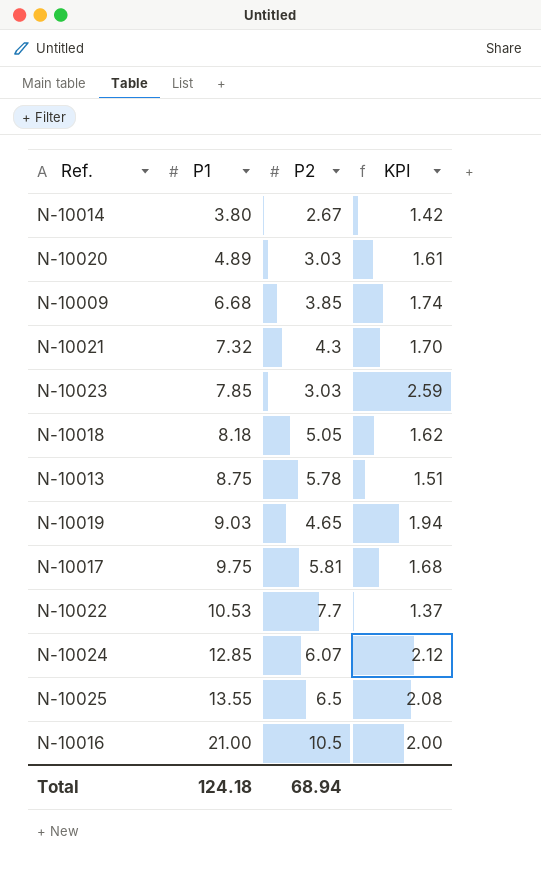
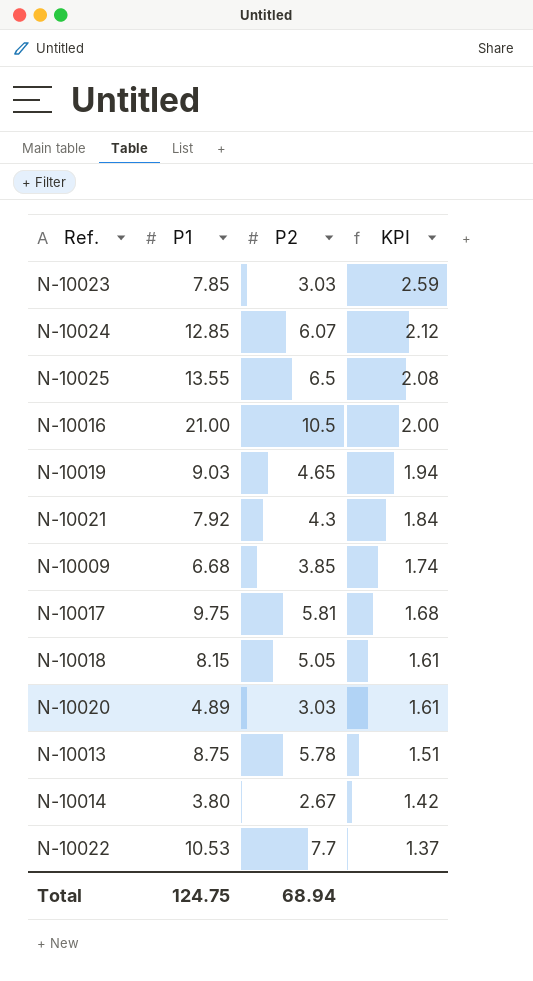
row order: P1 ascending -> KPI descending
N-10021 | P1: 7.32 -> 7.92
N-10021 | KPI: 1.70 -> 1.84
N-10018 | P1: 8.18 -> 8.15
N-10018 | KPI: 1.62 -> 1.61
Total | P1: 124.18 -> 124.75

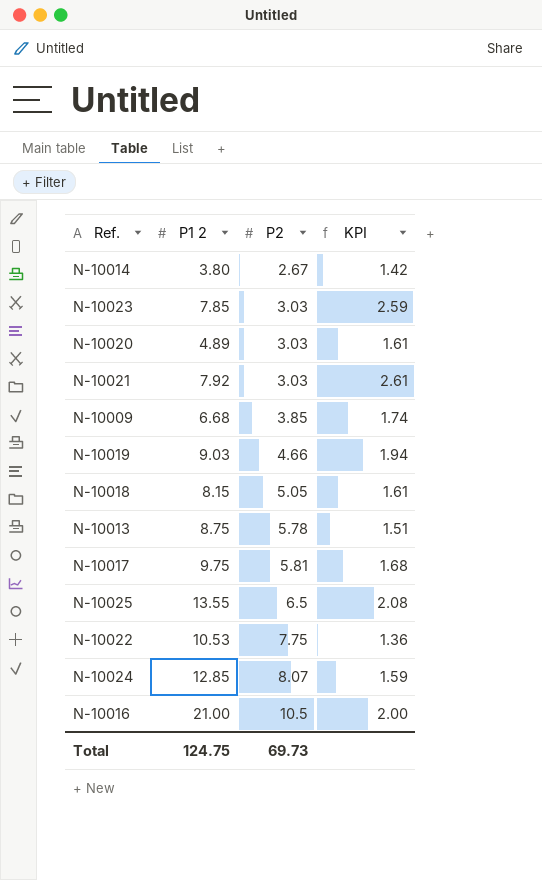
row order: KPI descending -> P2 ascending
column name: P1 -> P1 2
N-10021 | P2: 4.3 -> 3.03
N-10021 | KPI: 1.84 -> 2.61
N-10019 | P2: 4.65 -> 4.66
N-10022 | P2: 7.7 -> 7.75
N-10022 | KPI: 1.37 -> 1.36
N-10024 | P2: 6.07 -> 8.07
N-10024 | KPI: 2.12 -> 1.59
Total | P2: 68.94 -> 69.73

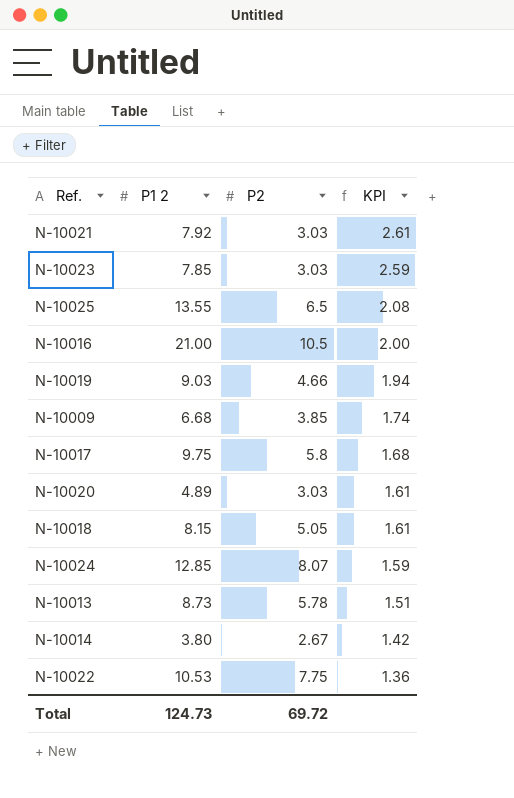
row order: P2 ascending -> KPI descending
N-10017 | P2: 5.81 -> 5.8
N-10013 | P1 2: 8.75 -> 8.73
Total | P1 2: 124.75 -> 124.73
Total | P2: 69.73 -> 69.72

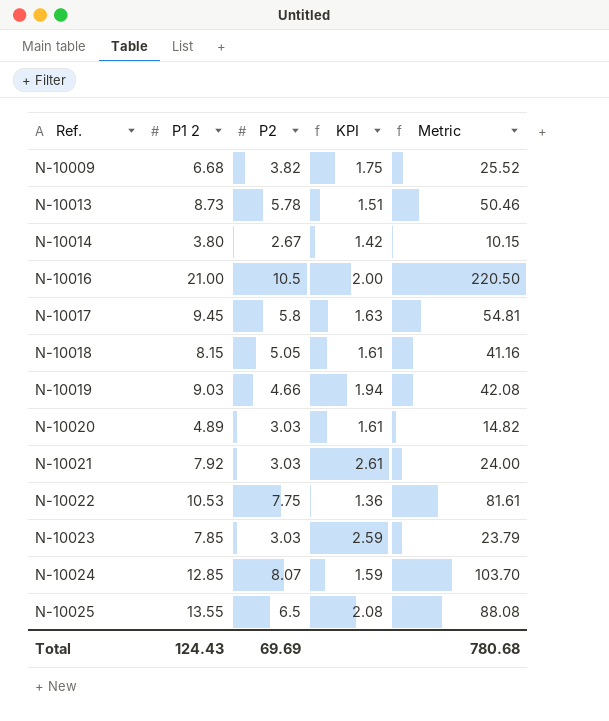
row order: KPI descending -> Ref. ascending
column Metric | formula: none -> [P1 2] * [P2]
N-10009 | P2: 3.85 -> 3.82
N-10009 | KPI: 1.74 -> 1.75
N-10017 | P1 2: 9.75 -> 9.45
N-10017 | KPI: 1.68 -> 1.63
Total | P1 2: 124.73 -> 124.43
Total | P2: 69.72 -> 69.69

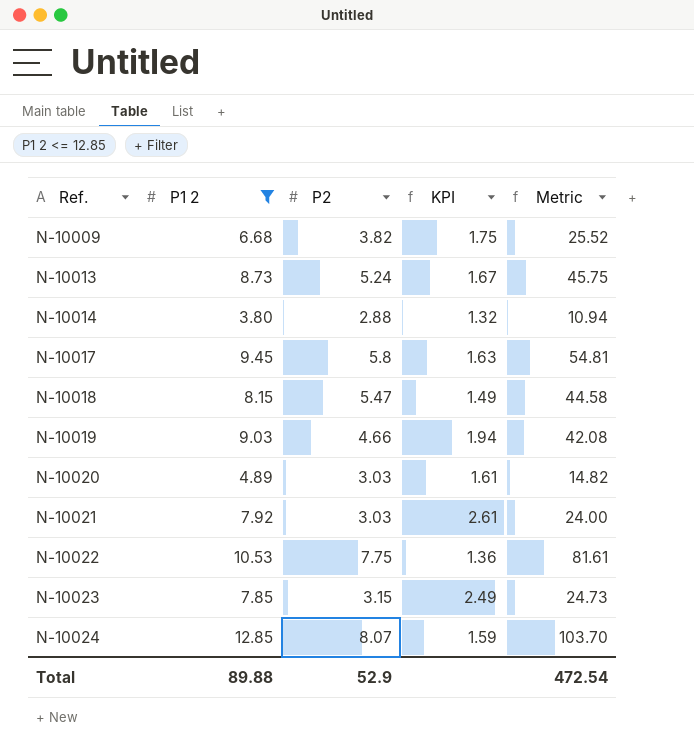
filter: none -> P1 2 <= 12.85
N-10013 | P2: 5.78 -> 5.24
N-10013 | KPI: 1.51 -> 1.67
N-10013 | Metric: 50.46 -> 45.75
N-10014 | P2: 2.67 -> 2.88
N-10014 | KPI: 1.42 -> 1.32
N-10014 | Metric: 10.15 -> 10.94
N-10018 | P2: 5.05 -> 5.47
N-10018 | KPI: 1.61 -> 1.49
N-10018 | Metric: 41.16 -> 44.58
N-10023 | P2: 3.03 -> 3.15
N-10023 | KPI: 2.59 -> 2.49
N-10023 | Metric: 23.79 -> 24.73
Total | P1 2: 124.43 -> 89.88
Total | P2: 69.69 -> 52.9
Total | Metric: 780.68 -> 472.54

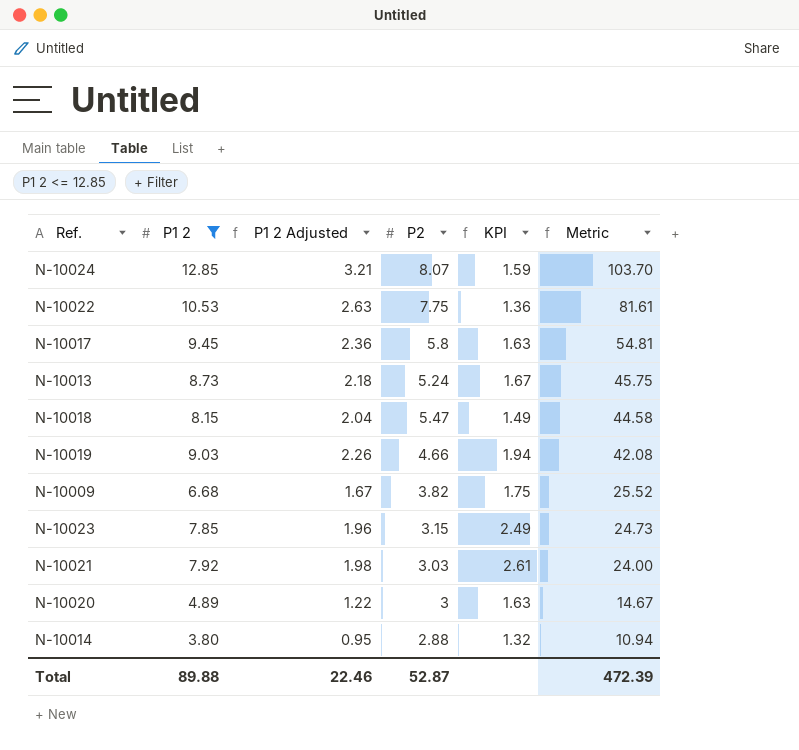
row order: Ref. ascending -> Metric descending
column P1 2 Adjusted | formula: none -> [P1 2] * 0.25
N-10020 | P2: 3.03 -> 3
N-10020 | KPI: 1.61 -> 1.63
N-10020 | Metric: 14.82 -> 14.67
Total | P2: 52.9 -> 52.87
Total | Metric: 472.54 -> 472.39

